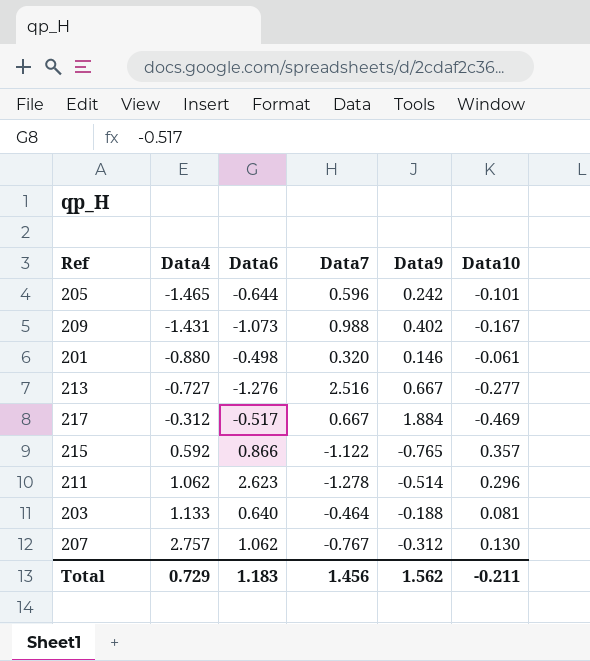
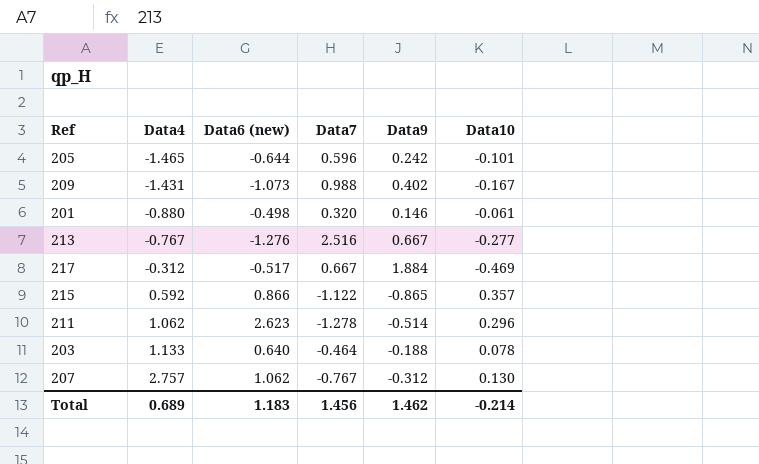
column name: Data6 -> Data6 (new)
213 | Data4: -0.727 -> -0.767
215 | Data9: -0.765 -> -0.865
203 | Data10: 0.081 -> 0.078
Total | Data4: 0.729 -> 0.689
Total | Data9: 1.562 -> 1.462
Total | Data10: -0.211 -> -0.214

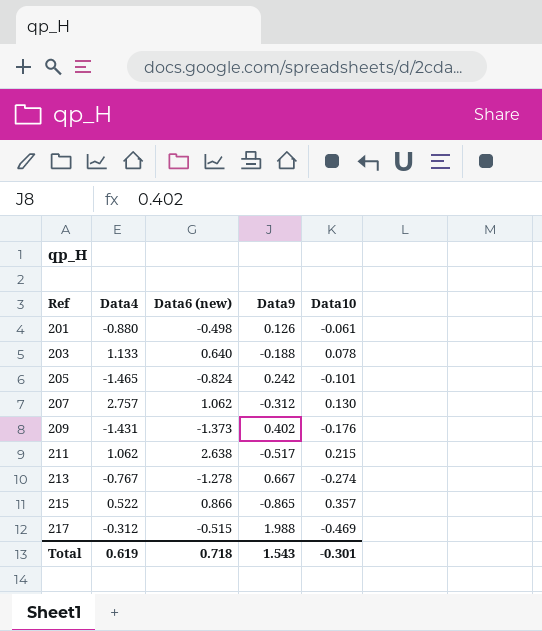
row order: Data4 ascending -> Ref ascending
column Data7 | position: 4 -> none
201 | Data9: 0.146 -> 0.126
205 | Data6 (new): -0.644 -> -0.824
209 | Data6 (new): -1.073 -> -1.373
209 | Data10: -0.167 -> -0.176
211 | Data6 (new): 2.623 -> 2.638
211 | Data9: -0.514 -> -0.517
211 | Data10: 0.296 -> 0.215
213 | Data6 (new): -1.276 -> -1.278
213 | Data10: -0.277 -> -0.274
215 | Data4: 0.592 -> 0.522
217 | Data6 (new): -0.517 -> -0.515
217 | Data9: 1.884 -> 1.988
Total | Data4: 0.689 -> 0.619
Total | Data6 (new): 1.183 -> 0.718
Total | Data9: 1.462 -> 1.543
Total | Data10: -0.214 -> -0.301

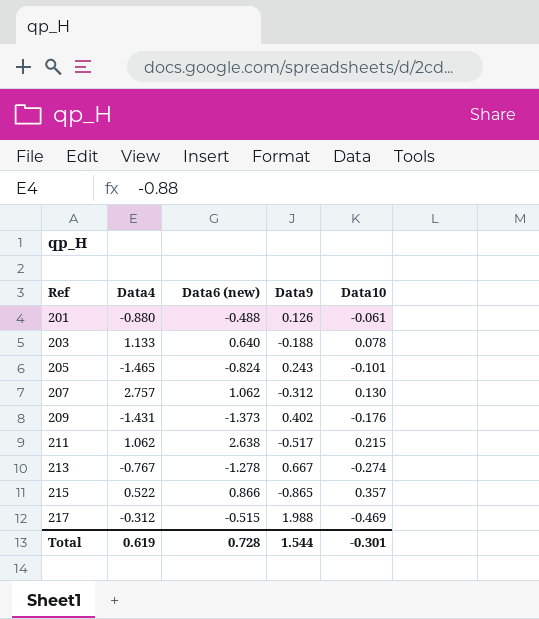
201 | Data6 (new): -0.498 -> -0.488
205 | Data9: 0.242 -> 0.243
Total | Data6 (new): 0.718 -> 0.728
Total | Data9: 1.543 -> 1.544

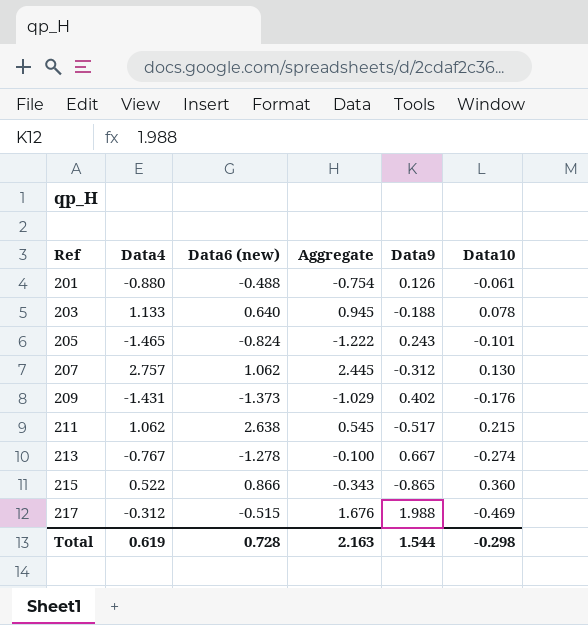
column Aggregate | formula: none -> [Data4] + [Data9]
215 | Data10: 0.357 -> 0.360
Total | Data10: -0.301 -> -0.298

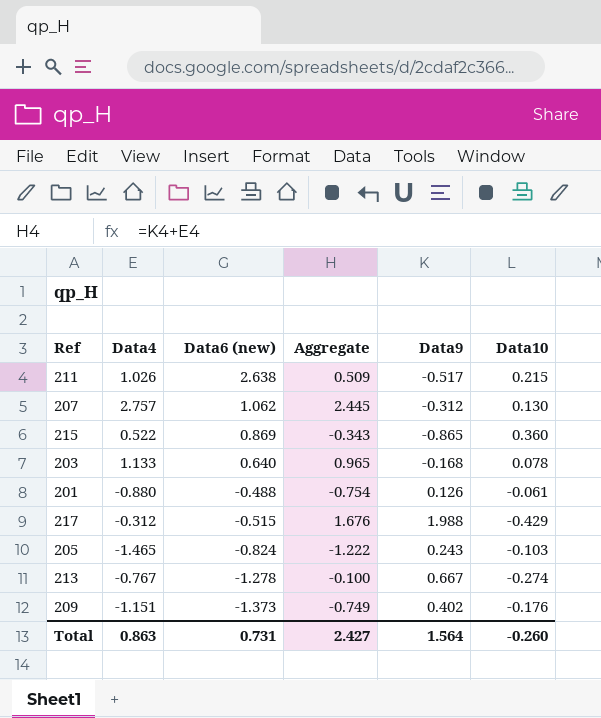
row order: Ref ascending -> Data6 (new) descending
211 | Data4: 1.062 -> 1.026
211 | Aggregate: 0.545 -> 0.509
215 | Data6 (new): 0.866 -> 0.869
203 | Aggregate: 0.945 -> 0.965
203 | Data9: -0.188 -> -0.168
217 | Data10: -0.469 -> -0.429
205 | Data10: -0.101 -> -0.103
209 | Data4: -1.431 -> -1.151
209 | Aggregate: -1.029 -> -0.749
Total | Data4: 0.619 -> 0.863
Total | Data6 (new): 0.728 -> 0.731
Total | Aggregate: 2.163 -> 2.427
Total | Data9: 1.544 -> 1.564
Total | Data10: -0.298 -> -0.260

